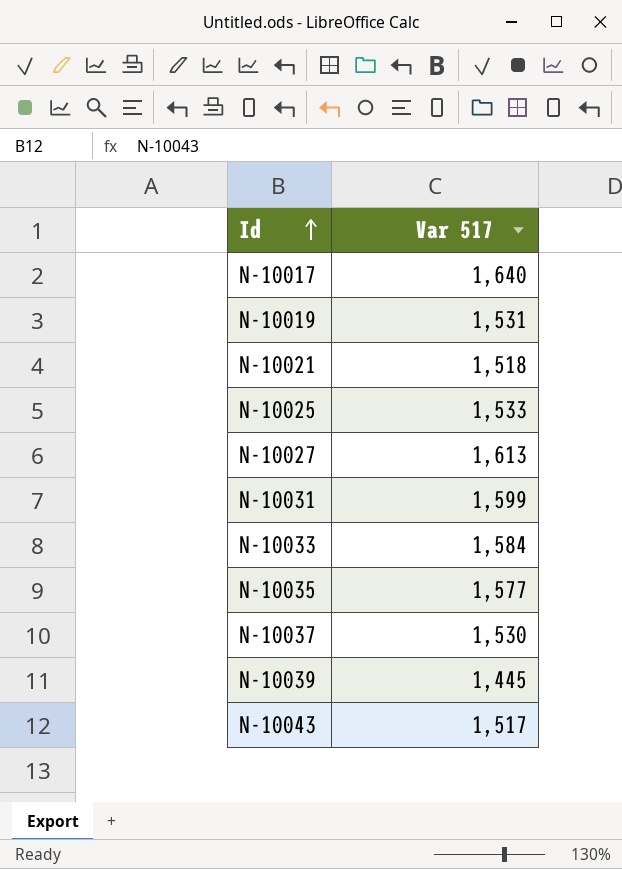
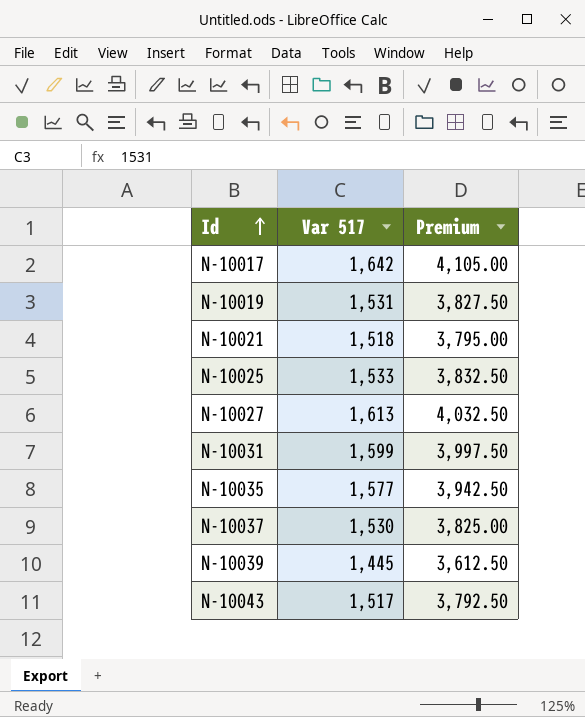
column Premium | formula: none -> [Var 517] * 2.5
row N-10033: 1,584 -> none
N-10017 | Var 517: 1,640 -> 1,642

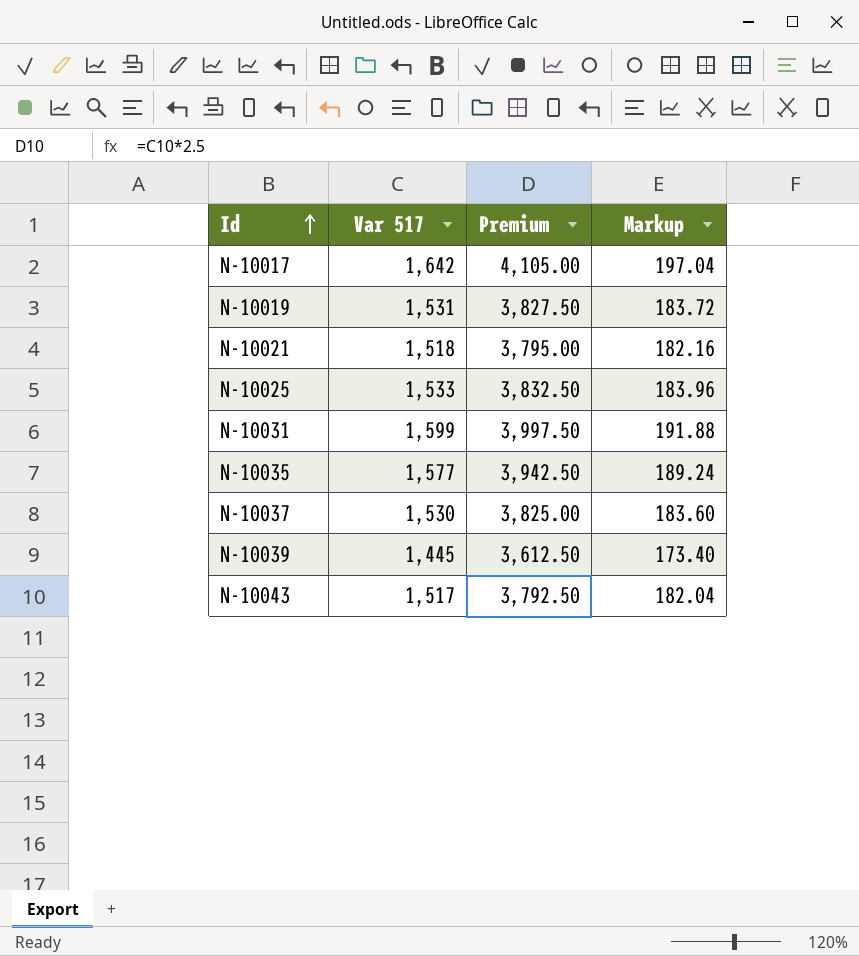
column Markup | formula: none -> [Var 517] * 0.12
row N-10027: 1,613 | 4,032.50 -> none

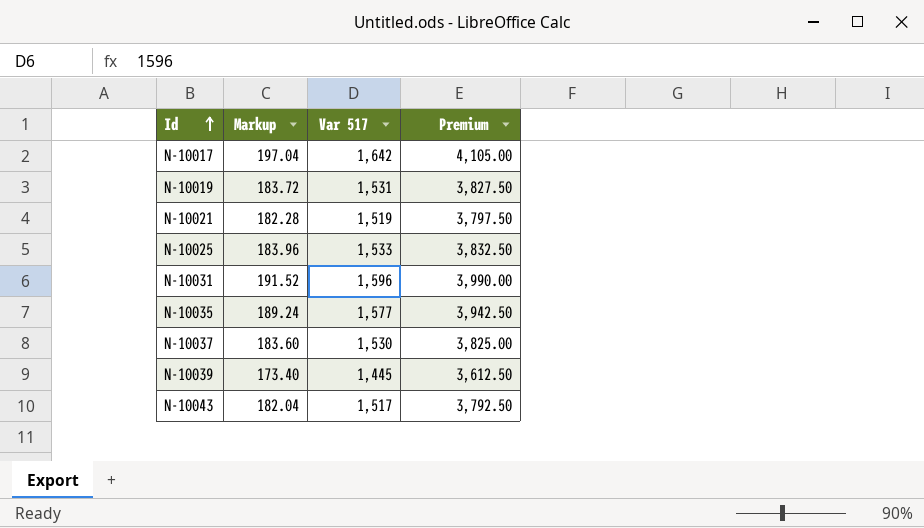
column Markup | position: 4 -> 2
N-10021 | Markup: 182.16 -> 182.28
N-10021 | Var 517: 1,518 -> 1,519
N-10021 | Premium: 3,795.00 -> 3,797.50
N-10031 | Markup: 191.88 -> 191.52
N-10031 | Var 517: 1,599 -> 1,596
N-10031 | Premium: 3,997.50 -> 3,990.00

